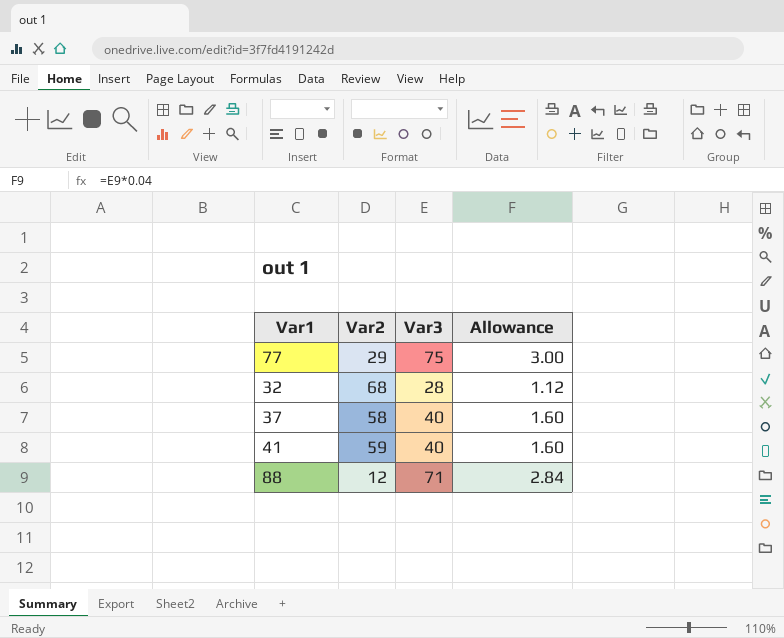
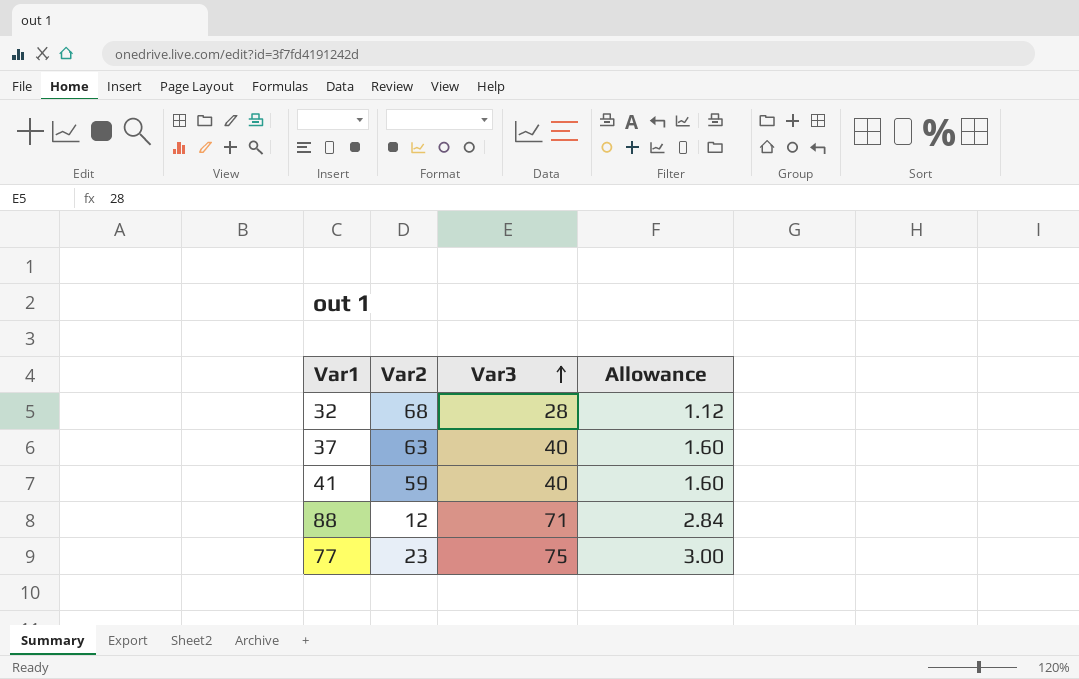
row order: none -> Var3 ascending
37 | Var2: 58 -> 63
77 | Var2: 29 -> 23

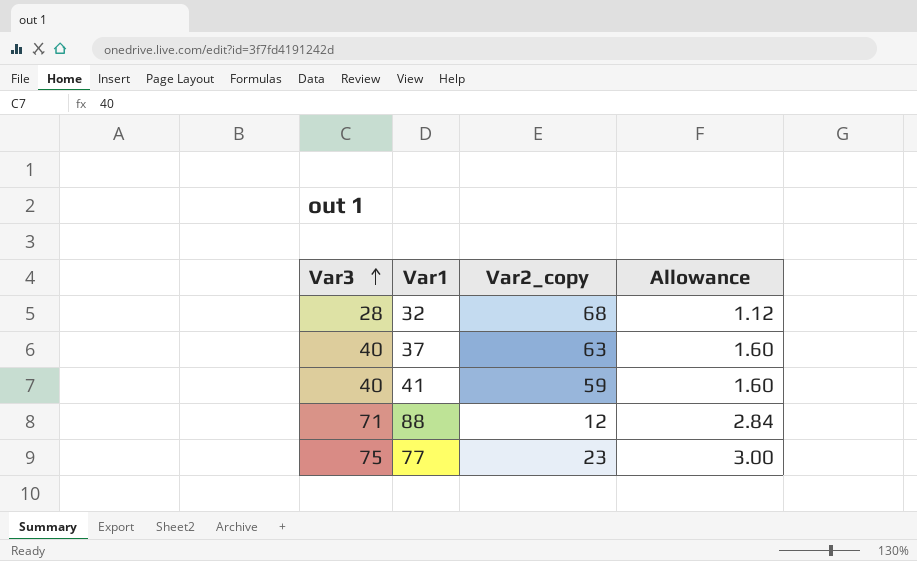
column Var3 | position: 3 -> 1
column name: Var2 -> Var2_copy

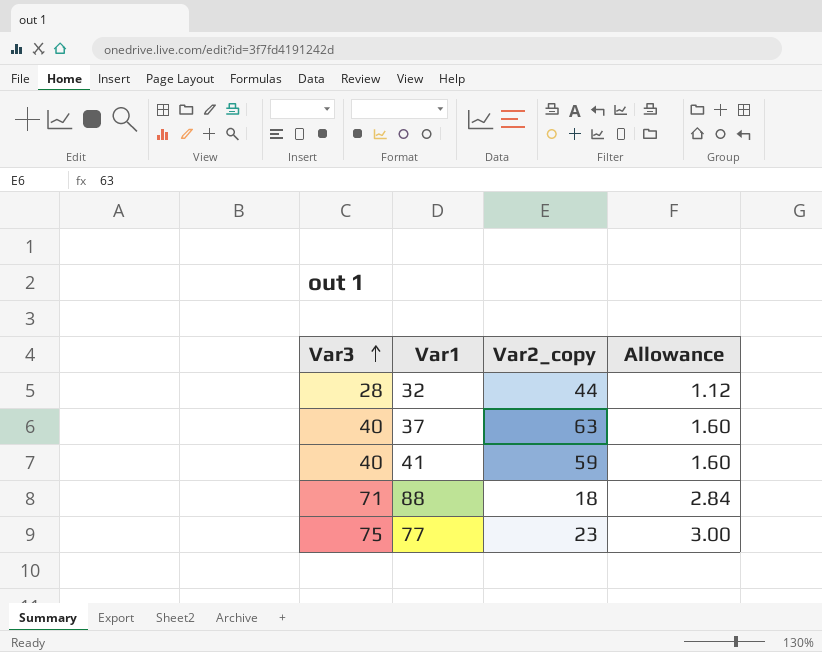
32 | Var2_copy: 68 -> 44
88 | Var2_copy: 12 -> 18

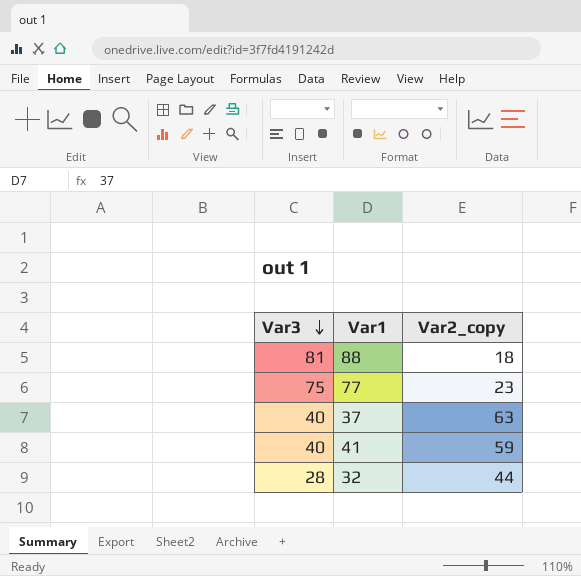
row order: Var3 ascending -> Var3 descending
column Allowance | formula: [Var3] * 0.04 -> none
88 | Var3: 71 -> 81

